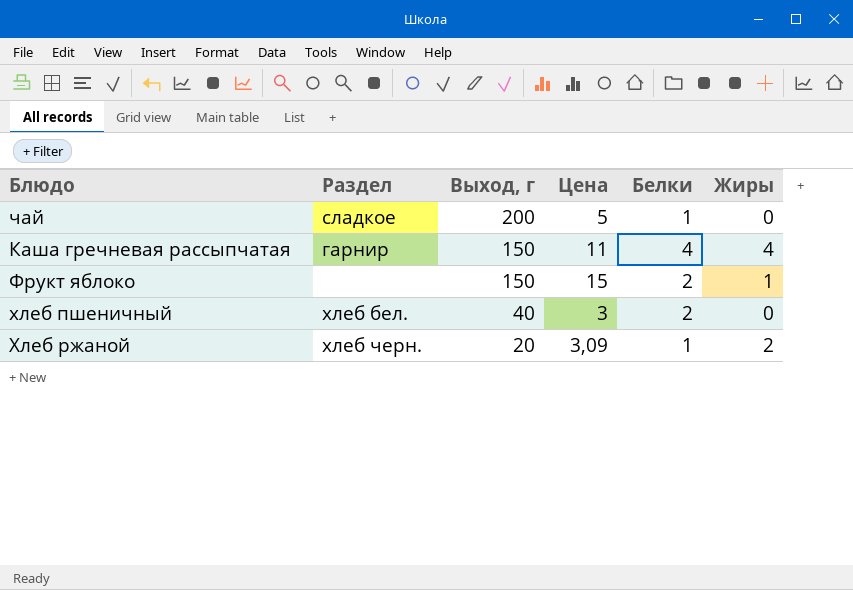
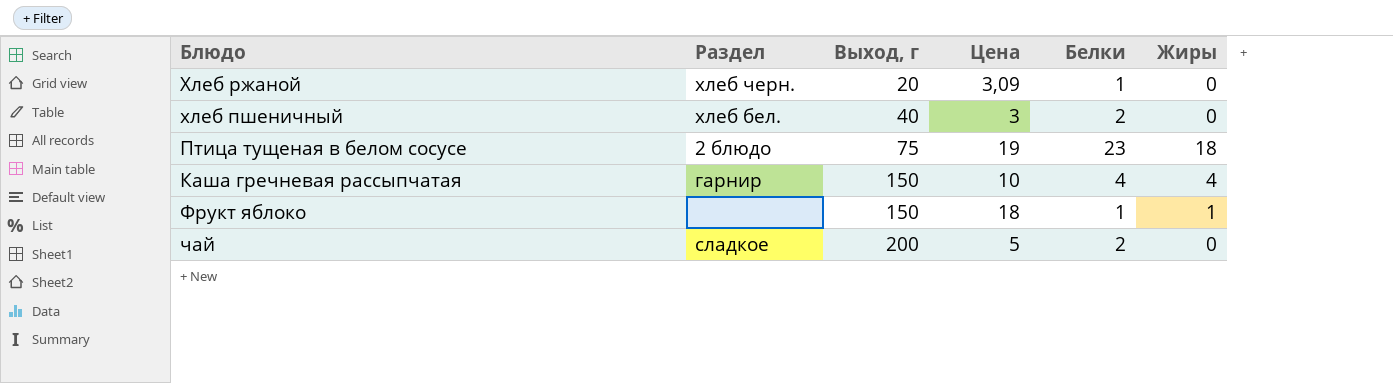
row order: Выход, г descending -> Выход, г ascending
Хлеб ржаной | Жиры: 2 -> 0
row Птица тущеная в белом сосусе: none -> 2 блюдо | 75 | 19 | 23 | 18
Каша гречневая рассыпчатая | Цена: 11 -> 10
Фрукт яблоко | Цена: 15 -> 18
Фрукт яблоко | Белки: 2 -> 1
чай | Белки: 1 -> 2

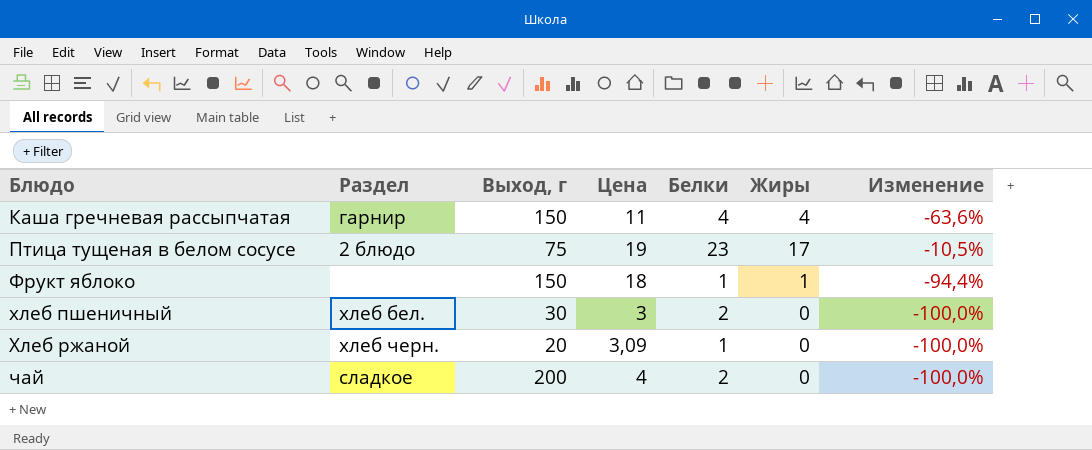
row order: Выход, г ascending -> Блюдо ascending
column Изменение | formula: none -> ([Жиры] - [Цена]) / [Цена]
Каша гречневая рассыпчатая | Цена: 10 -> 11
Птица тущеная в белом сосусе | Жиры: 18 -> 17
хлеб пшеничный | Выход, г: 40 -> 30
чай | Цена: 5 -> 4

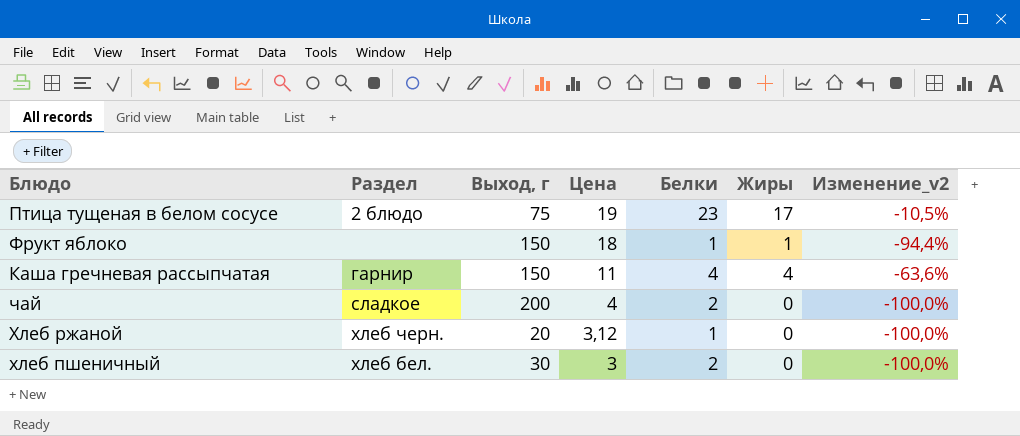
row order: Блюдо ascending -> Цена descending
column name: Изменение -> Изменение_v2
Хлеб ржаной | Цена: 3,09 -> 3,12

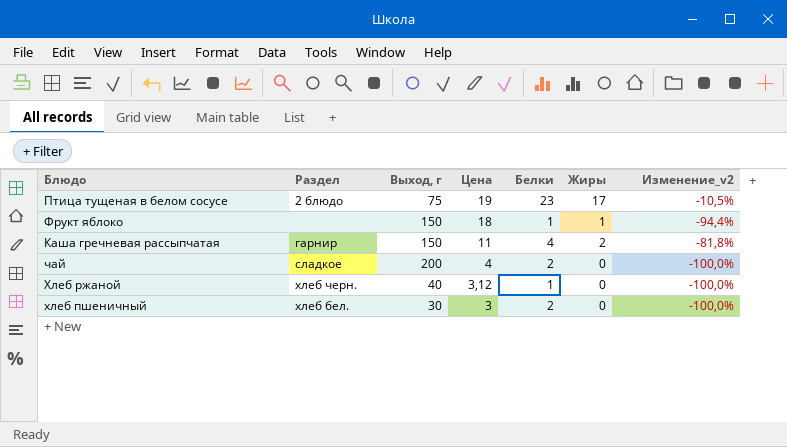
Каша гречневая рассыпчатая | Жиры: 4 -> 2
Каша гречневая рассыпчатая | Изменение_v2: -63,6% -> -81,8%
Хлеб ржаной | Выход, г: 20 -> 40

